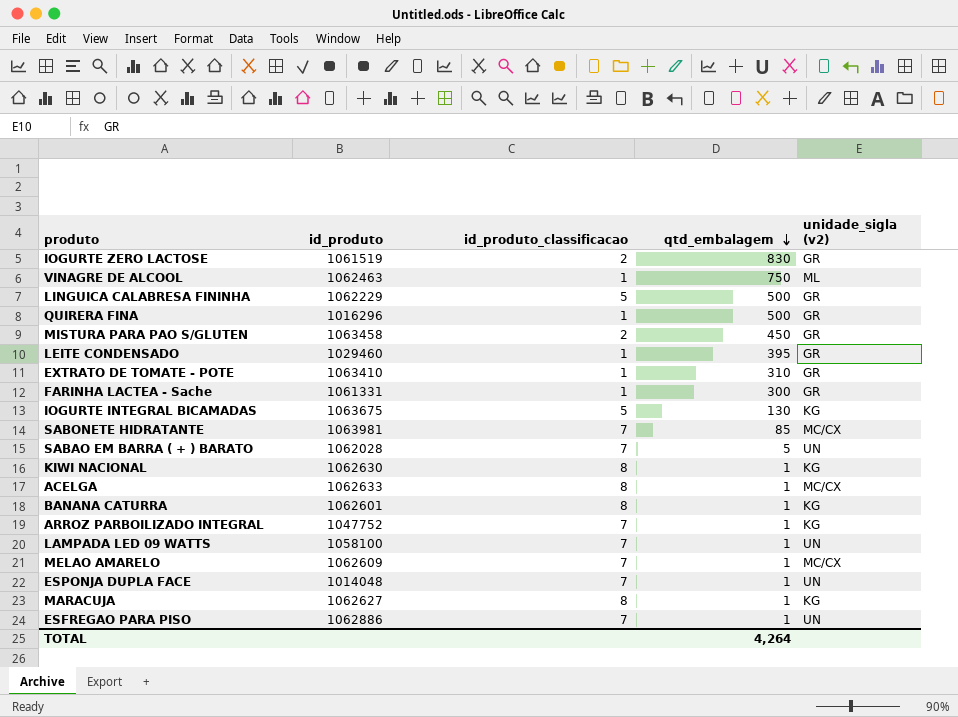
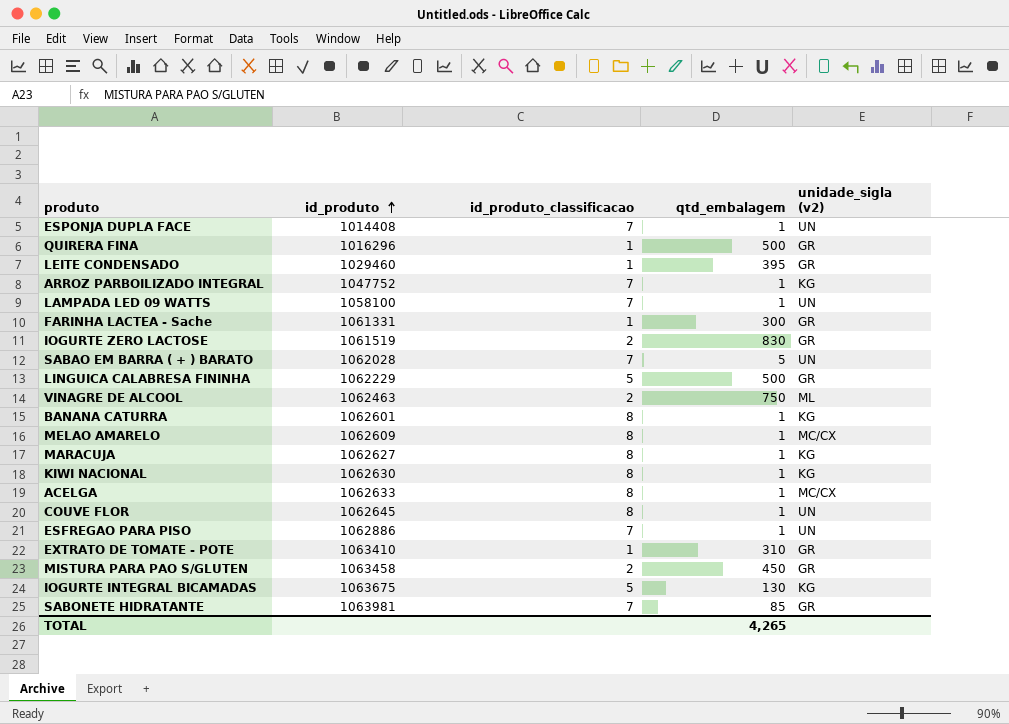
row order: qtd_embalagem descending -> id_produto ascending
ESPONJA DUPLA FACE | id_produto: 1014048 -> 1014408
VINAGRE DE ALCOOL | id_produto_classificacao: 1 -> 2
MELAO AMARELO | id_produto_classificacao: 7 -> 8
row COUVE FLOR: none -> 1062645 | 8 | 1 | UN
SABONETE HIDRATANTE | unidade_sigla (v2): MC/CX -> GR
TOTAL | qtd_embalagem: 4,264 -> 4,265

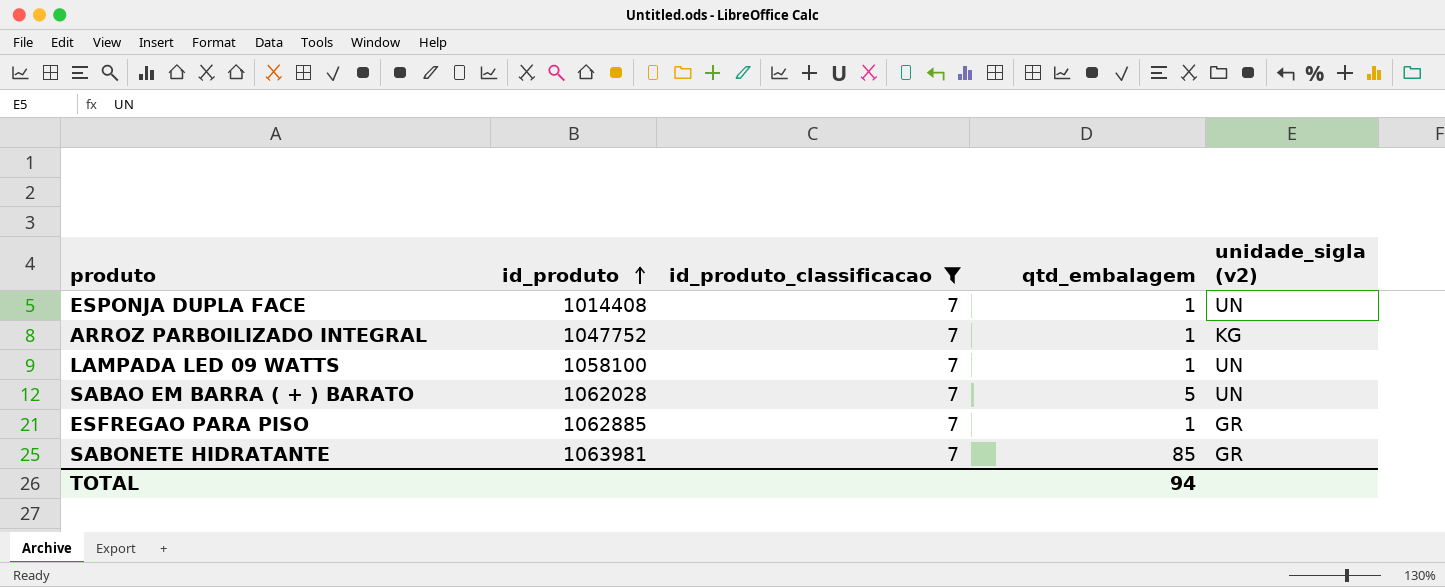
filter: none -> id_produto_classificacao = 7
ESFREGAO PARA PISO | id_produto: 1062886 -> 1062885
ESFREGAO PARA PISO | unidade_sigla (v2): UN -> GR
TOTAL | qtd_embalagem: 4,265 -> 94

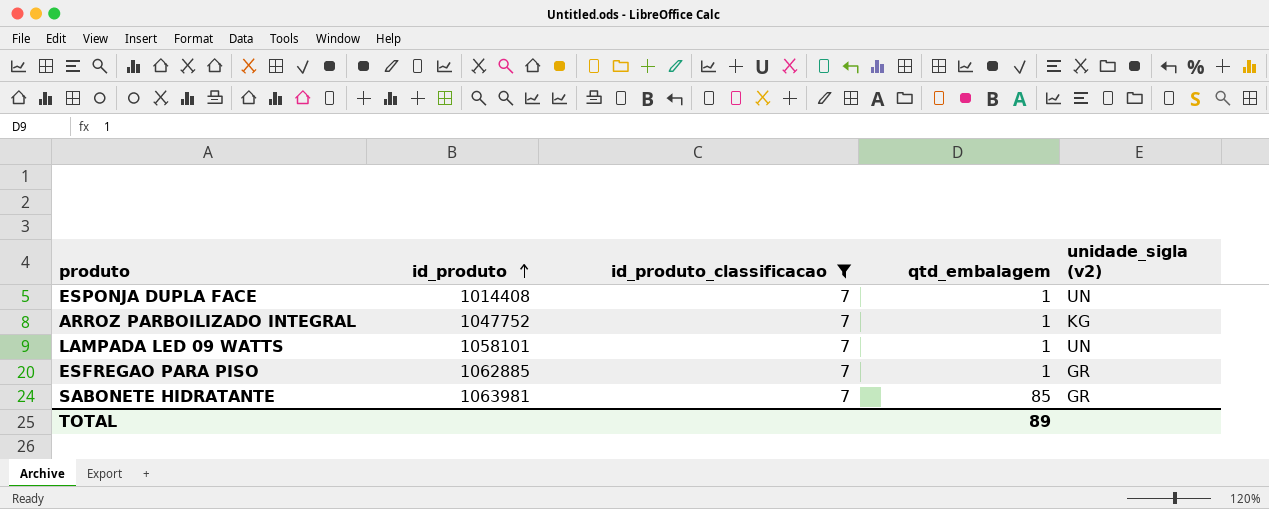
row SABAO EM BARRA ( + ) BARATO: 1062028 | 7 | 5 | UN -> none
LAMPADA LED 09 WATTS | id_produto: 1058100 -> 1058101
TOTAL | qtd_embalagem: 94 -> 89

